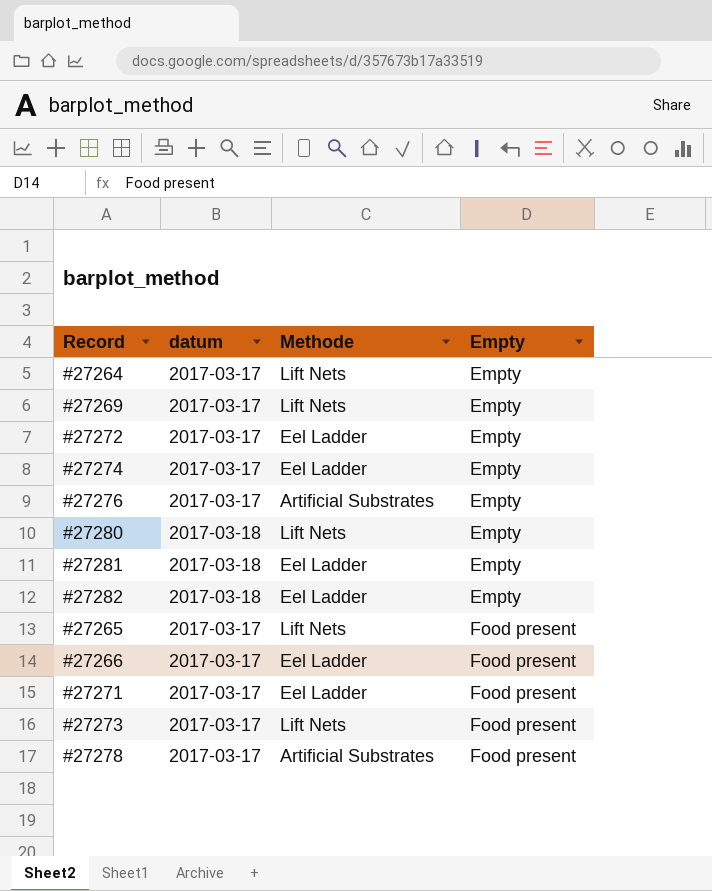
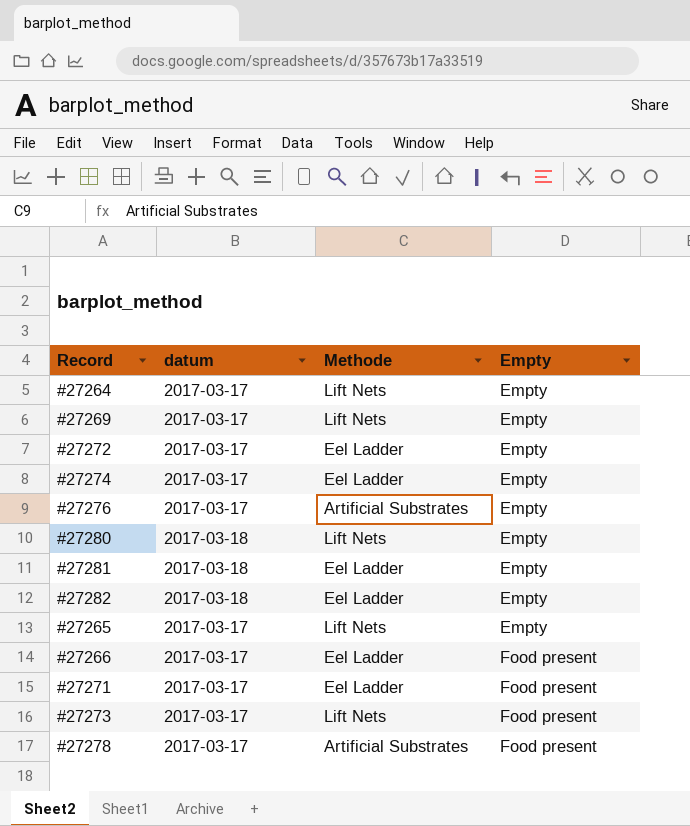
#27265 | Empty: Food present -> Empty

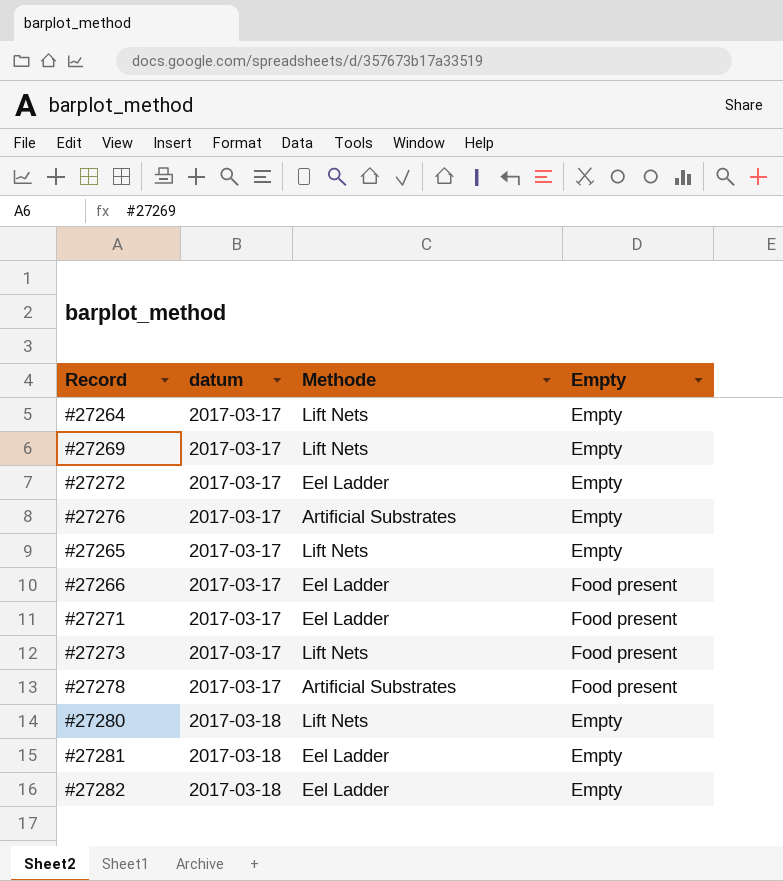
row order: Empty ascending -> datum ascending
row #27274: 2017-03-17 | Eel Ladder | Empty -> none

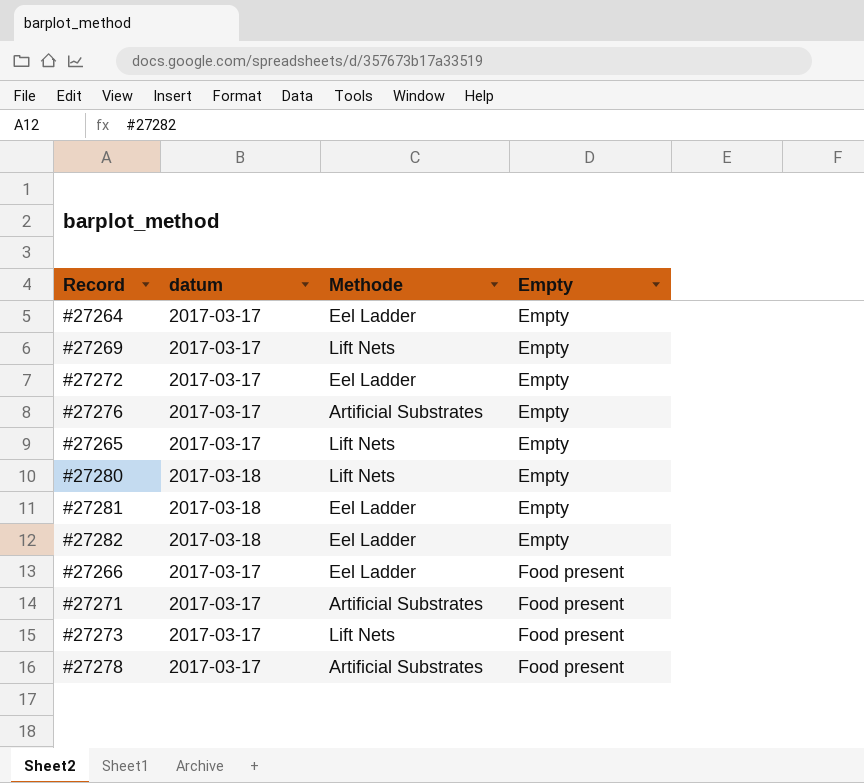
row order: datum ascending -> Empty ascending
#27264 | Methode: Lift Nets -> Eel Ladder
#27271 | Methode: Eel Ladder -> Artificial Substrates

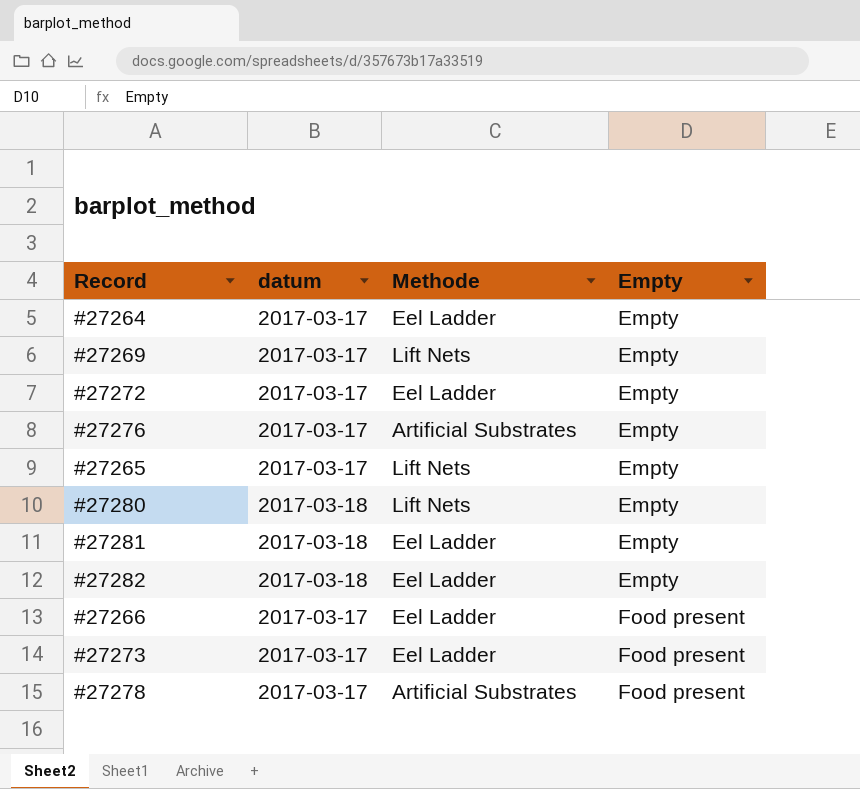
row #27271: 2017-03-17 | Artificial Substrates | Food present -> none
#27273 | Methode: Lift Nets -> Eel Ladder

